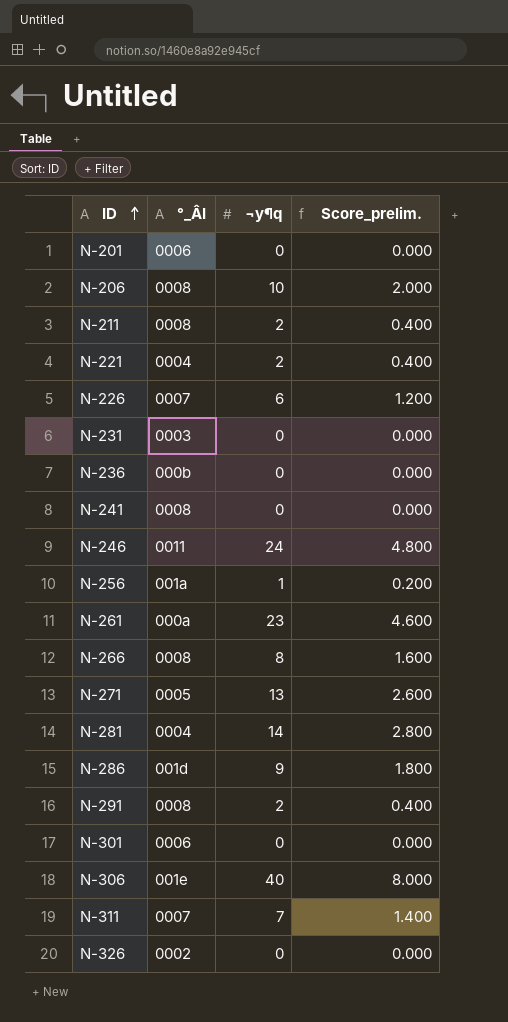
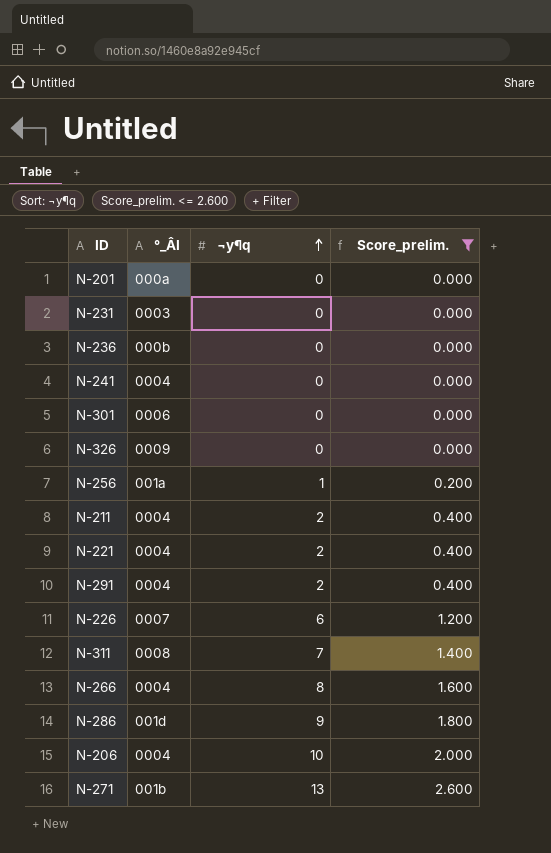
filter: none -> Score_prelim. <= 2.600
row order: ID ascending -> ¬y¶q ascending
N-201 | °_ÂI: 0006 -> 000a
N-241 | °_ÂI: 0008 -> 0004
N-326 | °_ÂI: 0002 -> 0009
N-211 | °_ÂI: 0008 -> 0004
N-291 | °_ÂI: 0008 -> 0004
N-311 | °_ÂI: 0007 -> 0008
N-266 | °_ÂI: 0008 -> 0004
N-206 | °_ÂI: 0008 -> 0004
N-271 | °_ÂI: 0005 -> 001b

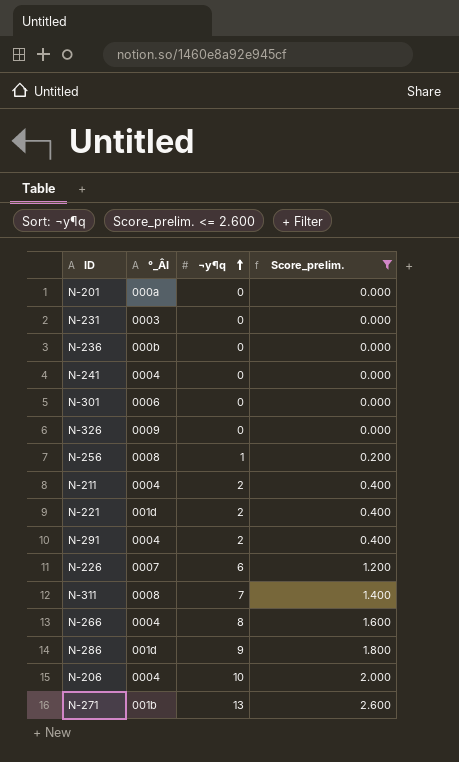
N-256 | °_ÂI: 001a -> 0008
N-221 | °_ÂI: 0004 -> 001d

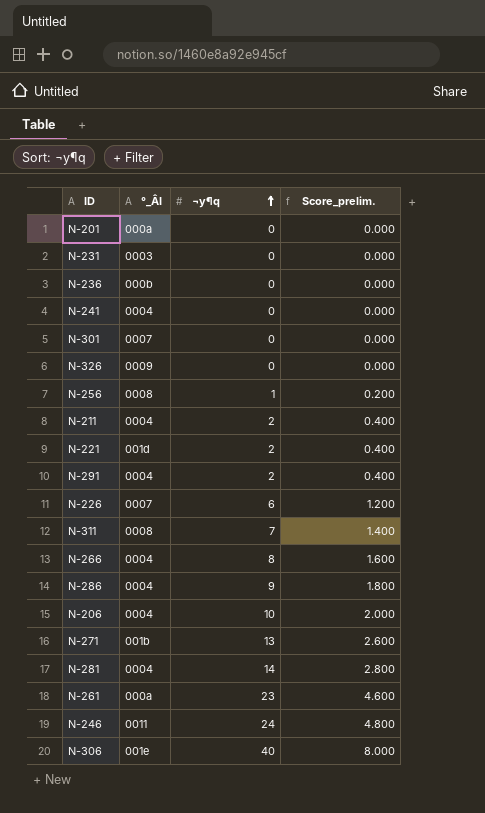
filter: Score_prelim. <= 2.600 -> none
N-301 | °_ÂI: 0006 -> 0007
N-286 | °_ÂI: 001d -> 0004

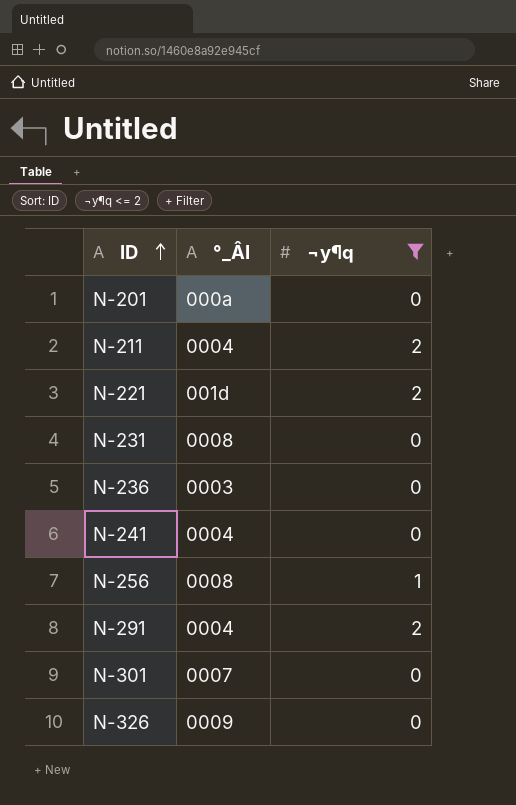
filter: none -> ¬y¶q <= 2
row order: ¬y¶q ascending -> ID ascending
column Score_prelim. | formula: [¬y¶q] * 0.2 -> none
N-231 | °_ÂI: 0003 -> 0008
N-236 | °_ÂI: 000b -> 0003

